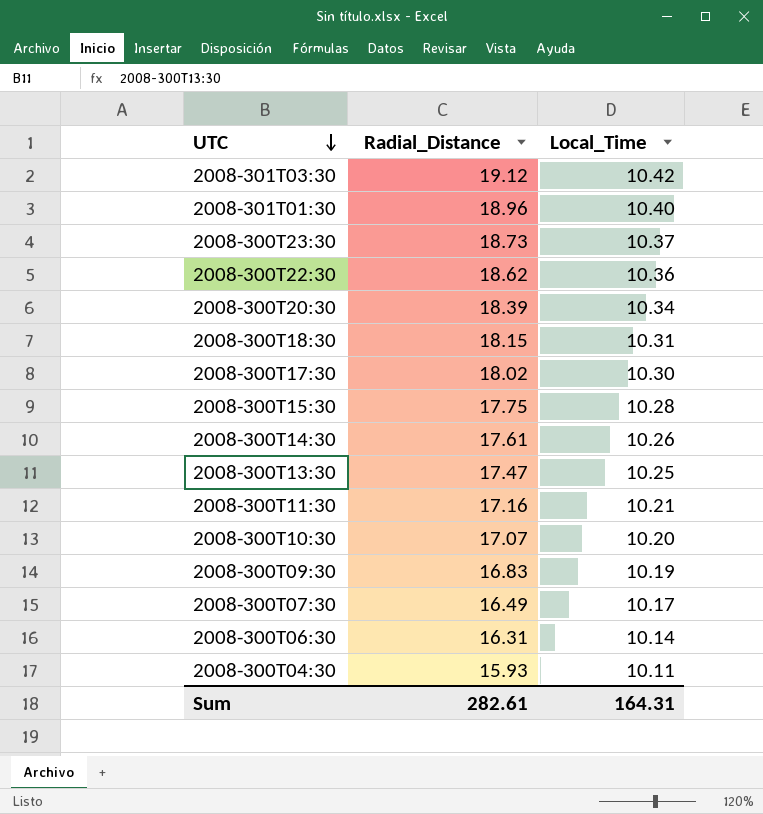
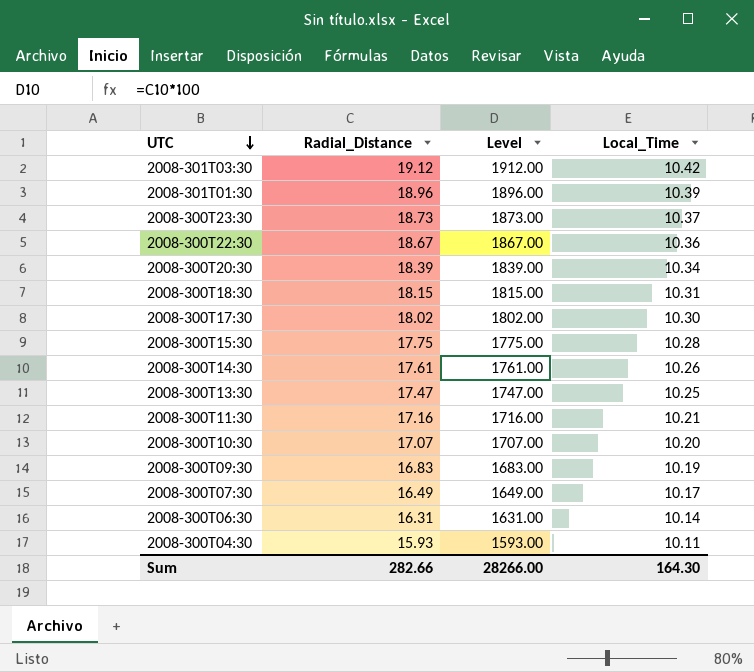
column Level | formula: none -> [Radial_Distance] * 100
2008-301T01:30 | Local_Time: 10.40 -> 10.39
2008-300T22:30 | Radial_Distance: 18.62 -> 18.67
Sum | Radial_Distance: 282.61 -> 282.66
Sum | Local_Time: 164.31 -> 164.30

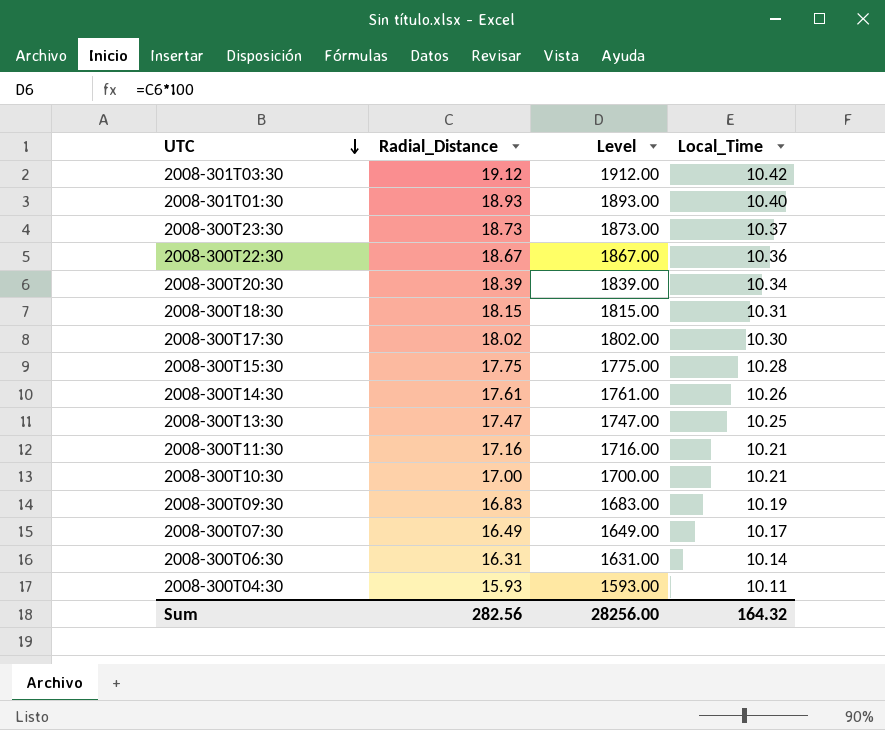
2008-301T01:30 | Radial_Distance: 18.96 -> 18.93
2008-301T01:30 | Level: 1896.00 -> 1893.00
2008-301T01:30 | Local_Time: 10.39 -> 10.40
2008-300T10:30 | Radial_Distance: 17.07 -> 17.00
2008-300T10:30 | Level: 1707.00 -> 1700.00
2008-300T10:30 | Local_Time: 10.20 -> 10.21
Sum | Radial_Distance: 282.66 -> 282.56
Sum | Level: 28266.00 -> 28256.00
Sum | Local_Time: 164.30 -> 164.32

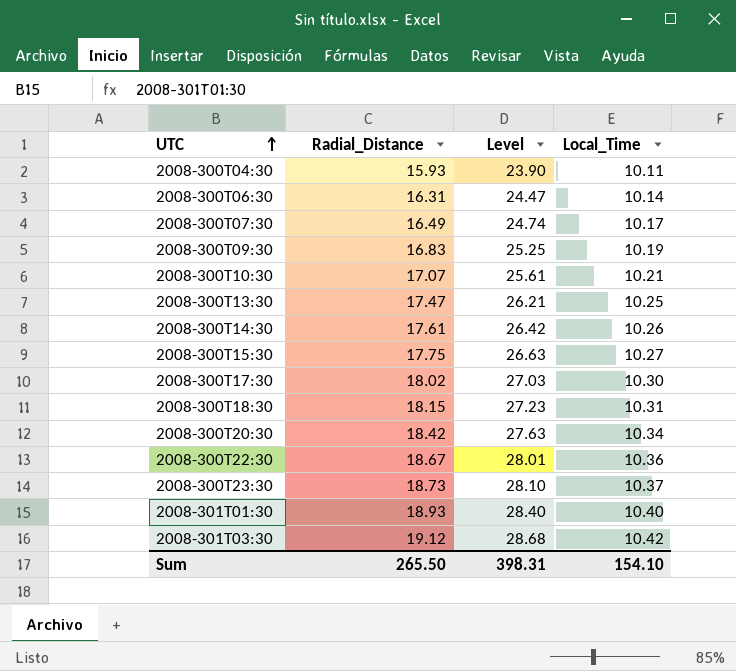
row order: UTC descending -> UTC ascending
column Level | formula: [Radial_Distance] * 100 -> [Radial_Distance] * 1.5
row 2008-300T11:30: 17.16 | 1716.00 | 10.21 -> none
2008-300T10:30 | Radial_Distance: 17.00 -> 17.07
2008-300T15:30 | Local_Time: 10.28 -> 10.27
2008-300T20:30 | Radial_Distance: 18.39 -> 18.42
Sum | Radial_Distance: 282.56 -> 265.50
Sum | Level: 28256.00 -> 398.31
Sum | Local_Time: 164.32 -> 154.10

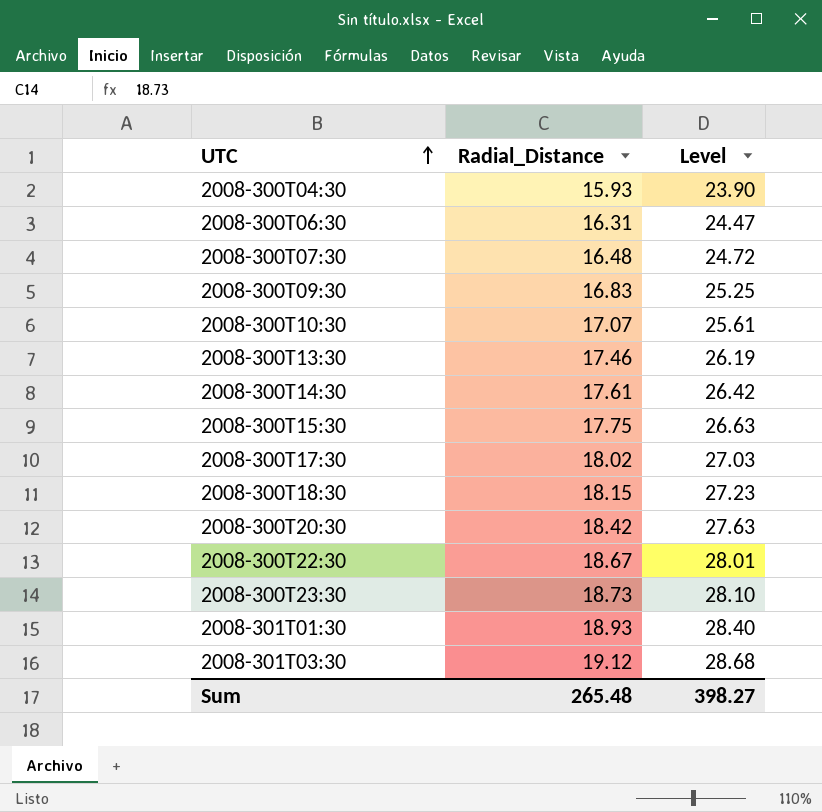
column Local_Time | position: 4 -> none
2008-300T07:30 | Radial_Distance: 16.49 -> 16.48
2008-300T07:30 | Level: 24.74 -> 24.72
2008-300T13:30 | Radial_Distance: 17.47 -> 17.46
2008-300T13:30 | Level: 26.21 -> 26.19
Sum | Radial_Distance: 265.50 -> 265.48
Sum | Level: 398.31 -> 398.27

